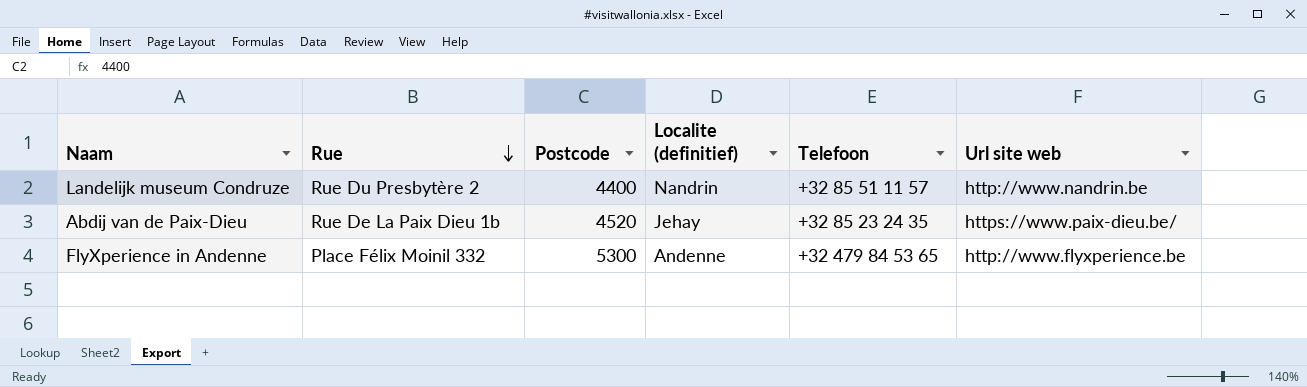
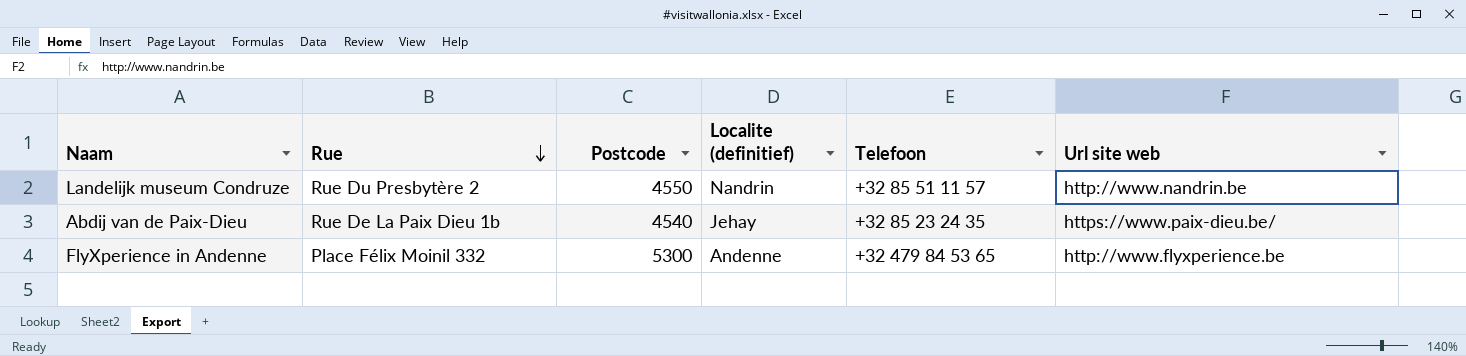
Landelijk museum Condruze | Postcode: 4400 -> 4550
Abdij van de Paix-Dieu | Postcode: 4520 -> 4540

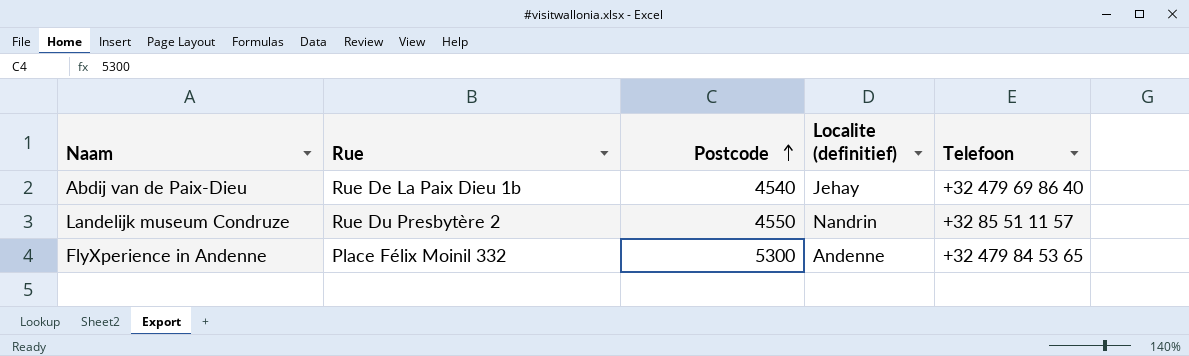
row order: Rue descending -> Postcode ascending
column Url site web | position: 6 -> none
Abdij van de Paix-Dieu | Telefoon: +32 85 23 24 35 -> +32 479 69 86 40

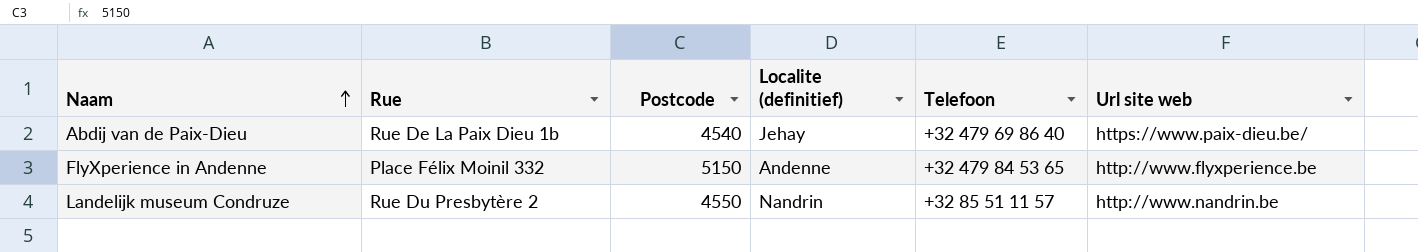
row order: Postcode ascending -> Naam ascending
column Url site web | position: none -> 6
FlyXperience in Andenne | Postcode: 5300 -> 5150

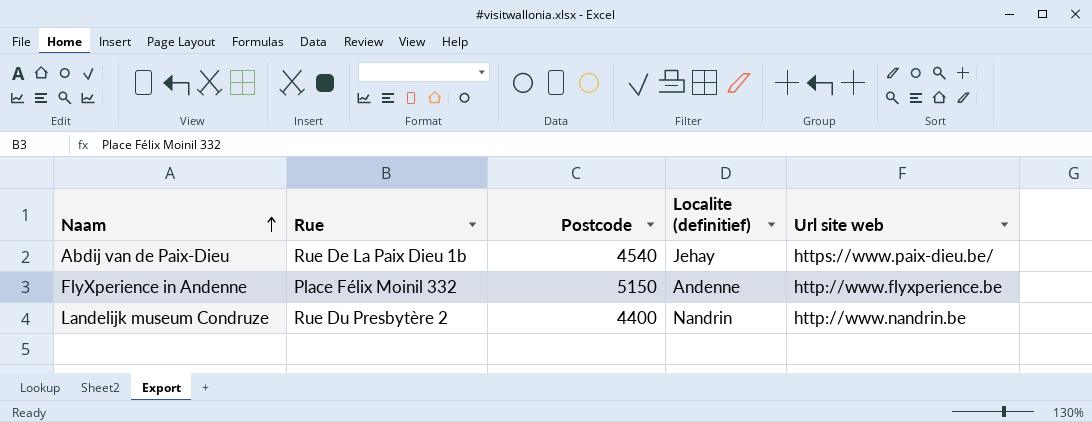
column Telefoon | position: 5 -> none
Landelijk museum Condruze | Postcode: 4550 -> 4400

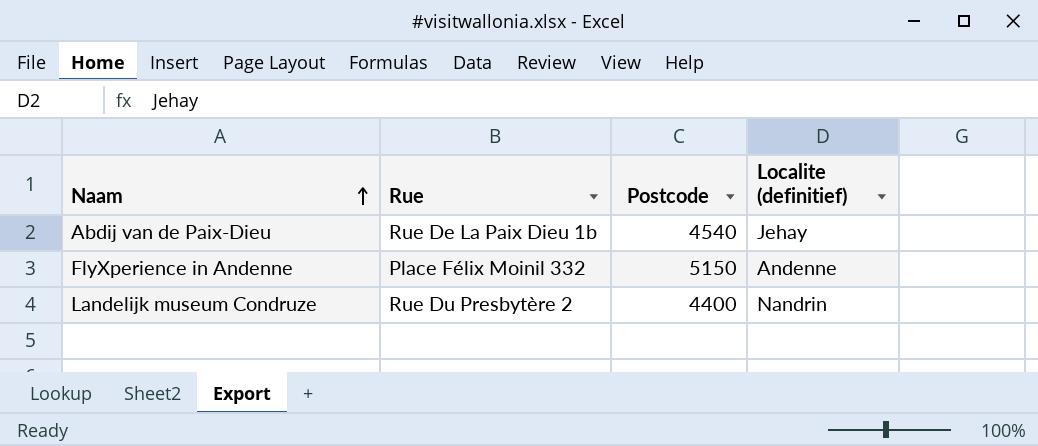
column Url site web | position: 5 -> none

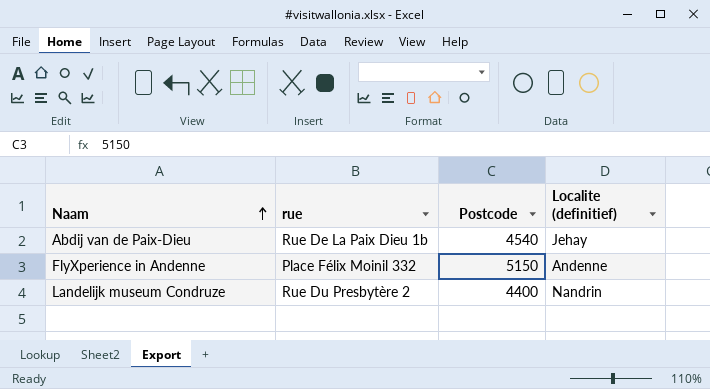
column name: Rue -> rue

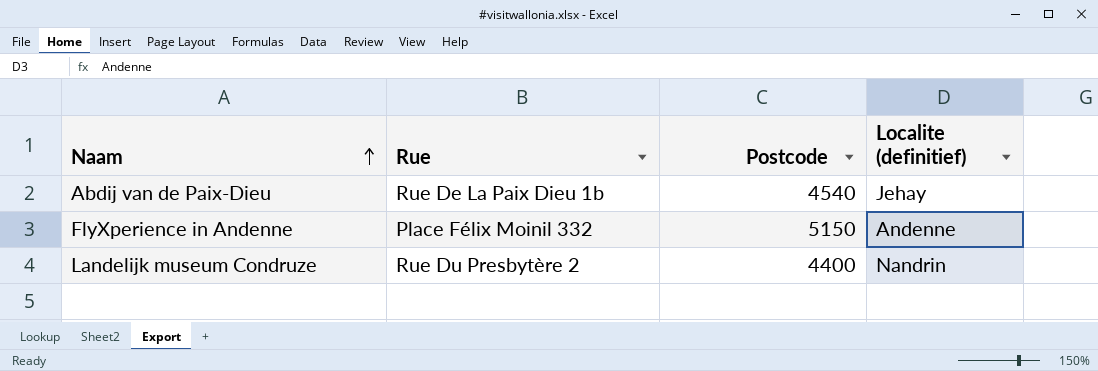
column name: rue -> Rue

